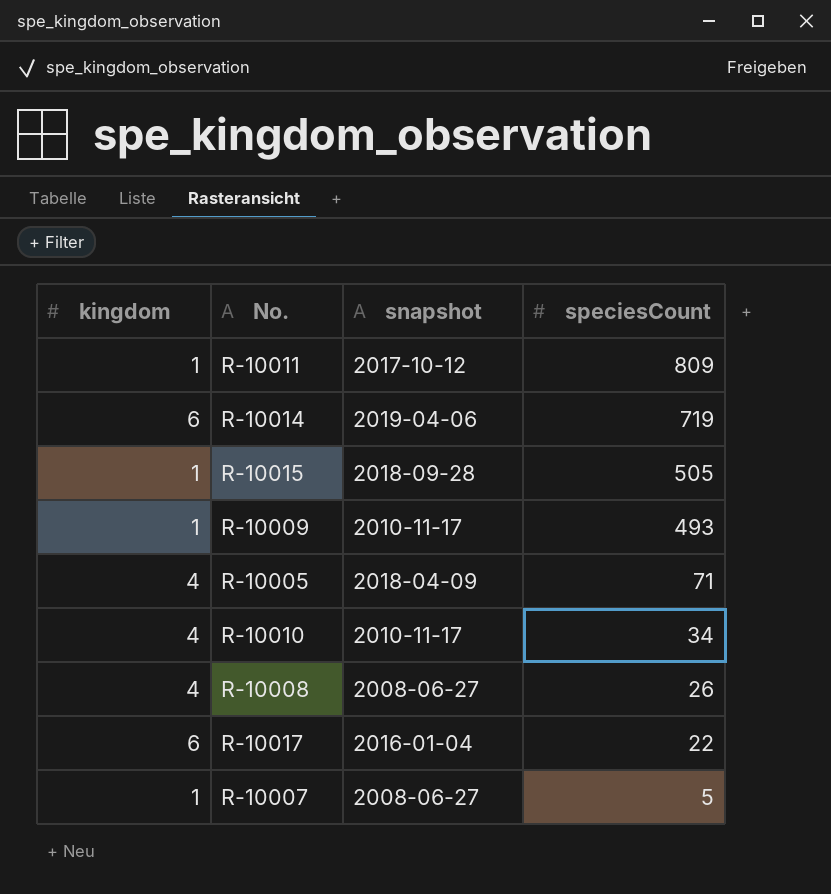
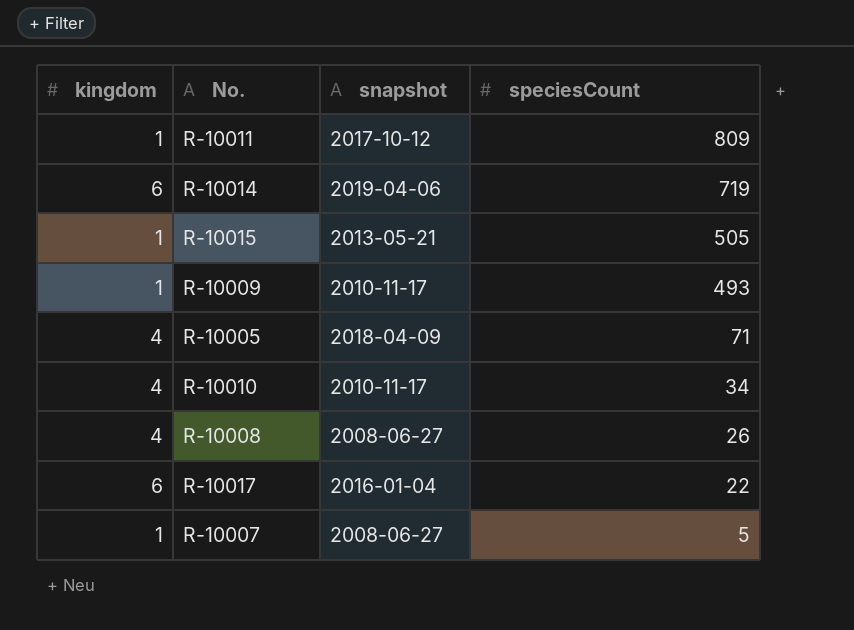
R-10015 | snapshot: 2018-09-28 -> 2013-05-21

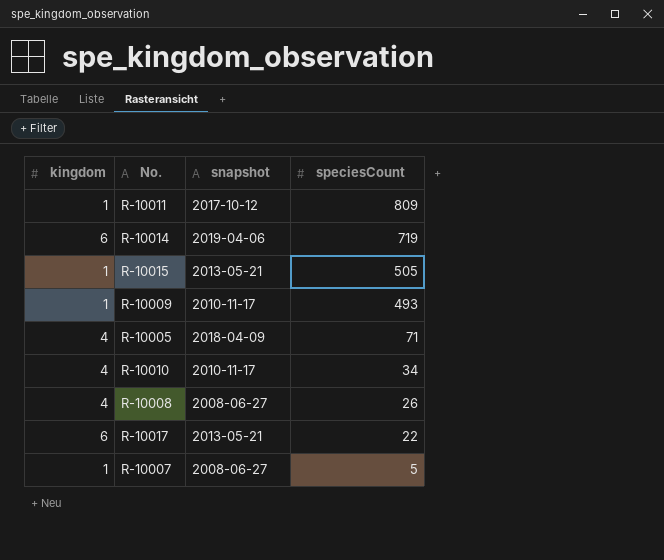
R-10017 | snapshot: 2016-01-04 -> 2013-05-21

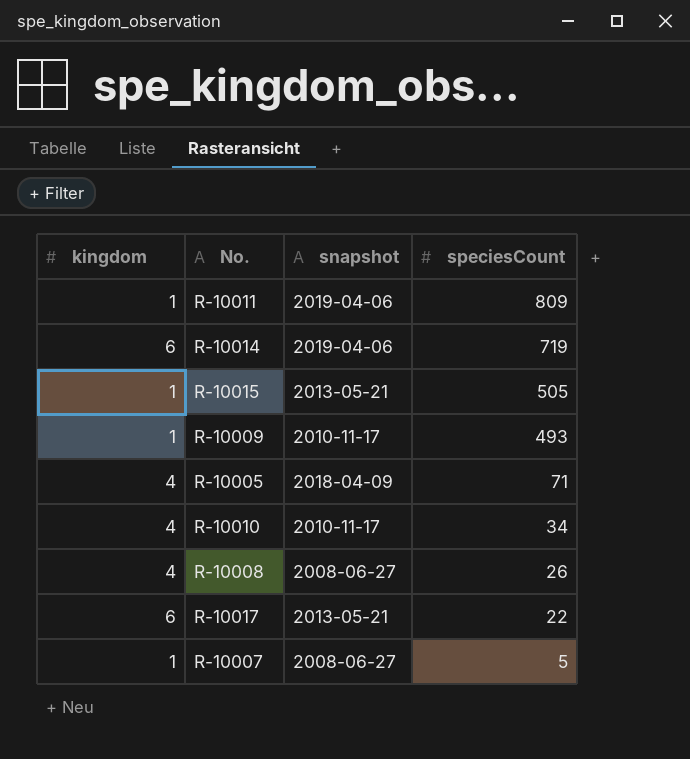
R-10011 | snapshot: 2017-10-12 -> 2019-04-06

